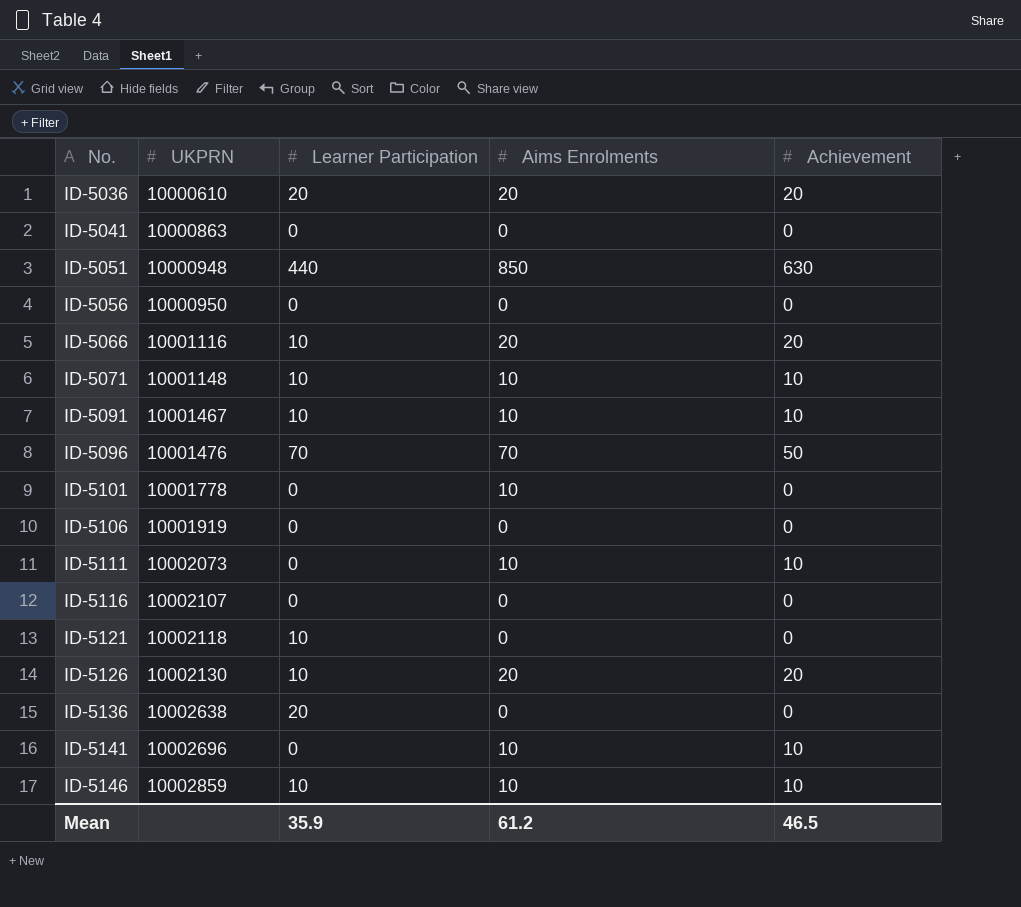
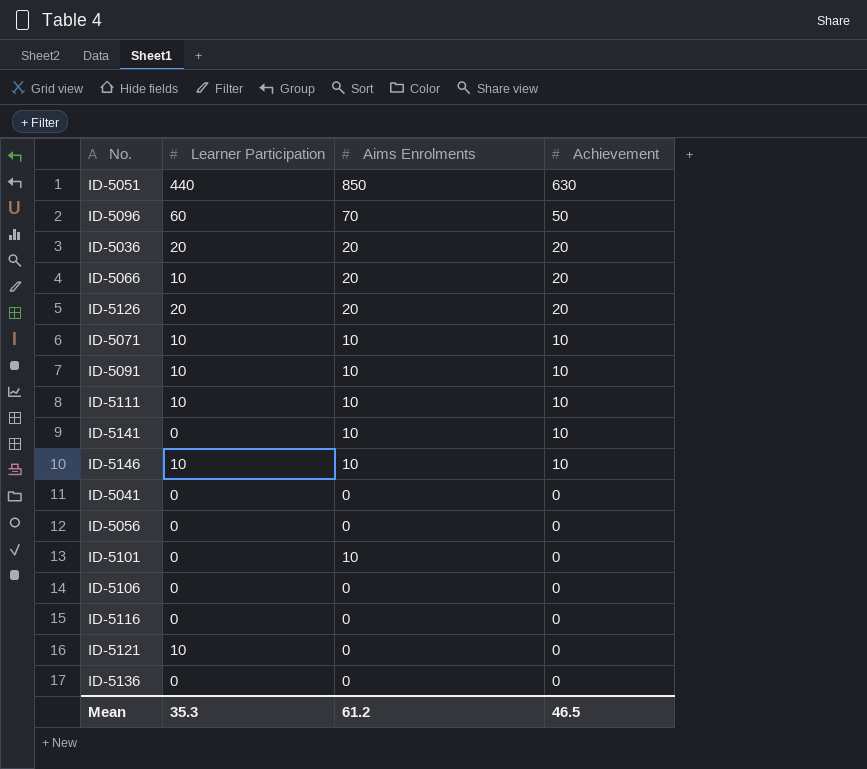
row order: No. ascending -> Achievement descending
column UKPRN | position: 2 -> none
ID-5096 | Learner Participation: 70 -> 60
ID-5126 | Learner Participation: 10 -> 20
ID-5111 | Learner Participation: 0 -> 10
ID-5136 | Learner Participation: 20 -> 0
Mean | Learner Participation: 35.9 -> 35.3

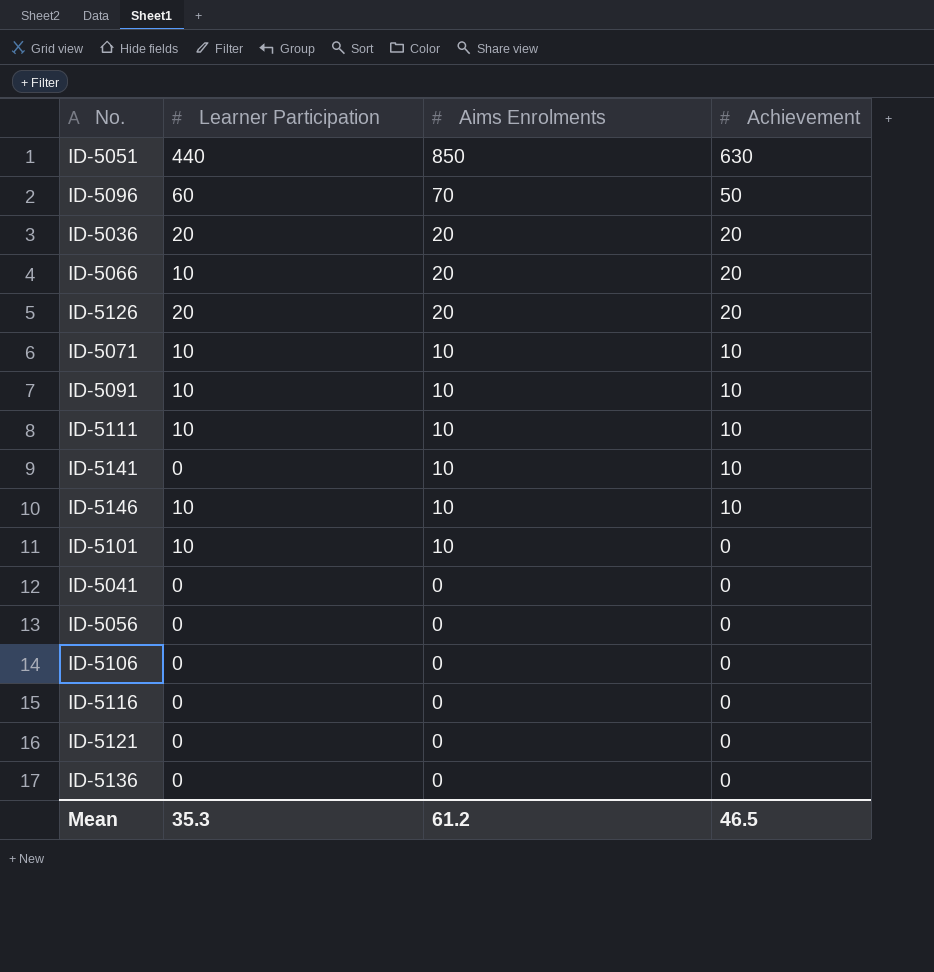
row order: Achievement descending -> Aims Enrolments descending
ID-5101 | Learner Participation: 0 -> 10
ID-5121 | Learner Participation: 10 -> 0

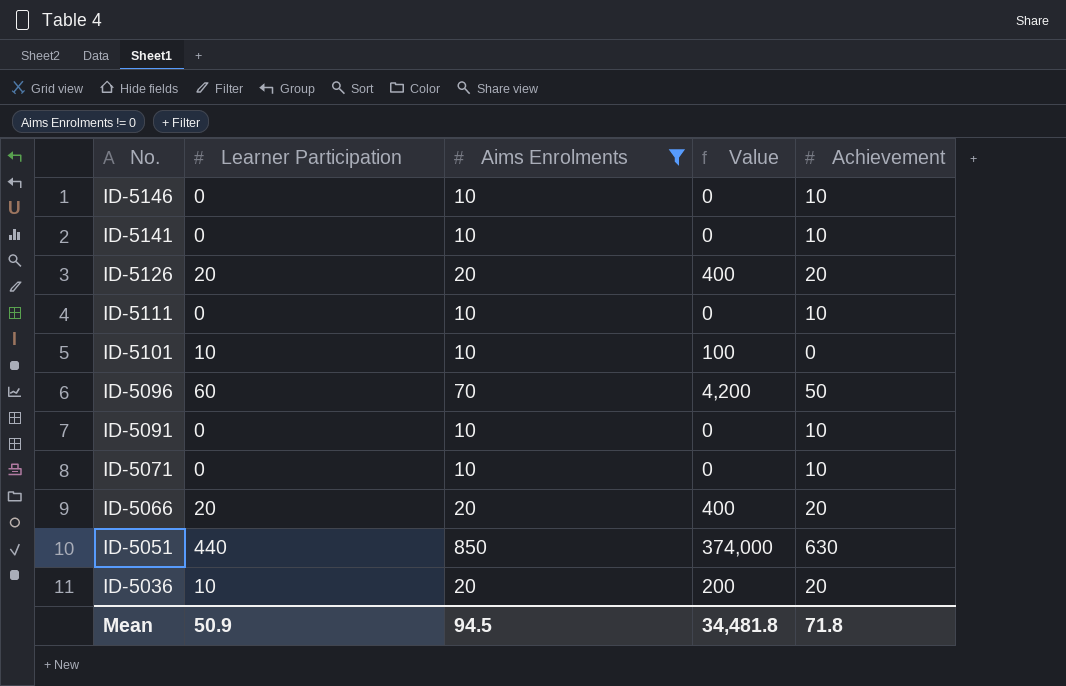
filter: none -> Aims Enrolments != 0
row order: Aims Enrolments descending -> No. descending
column Value | formula: none -> [Learner Participation] * [Aims Enrolments]
ID-5146 | Learner Participation: 10 -> 0
ID-5111 | Learner Participation: 10 -> 0
ID-5091 | Learner Participation: 10 -> 0
ID-5071 | Learner Participation: 10 -> 0
ID-5066 | Learner Participation: 10 -> 20
ID-5036 | Learner Participation: 20 -> 10
Mean | Learner Participation: 35.3 -> 50.9
Mean | Aims Enrolments: 61.2 -> 94.5
Mean | Achievement: 46.5 -> 71.8

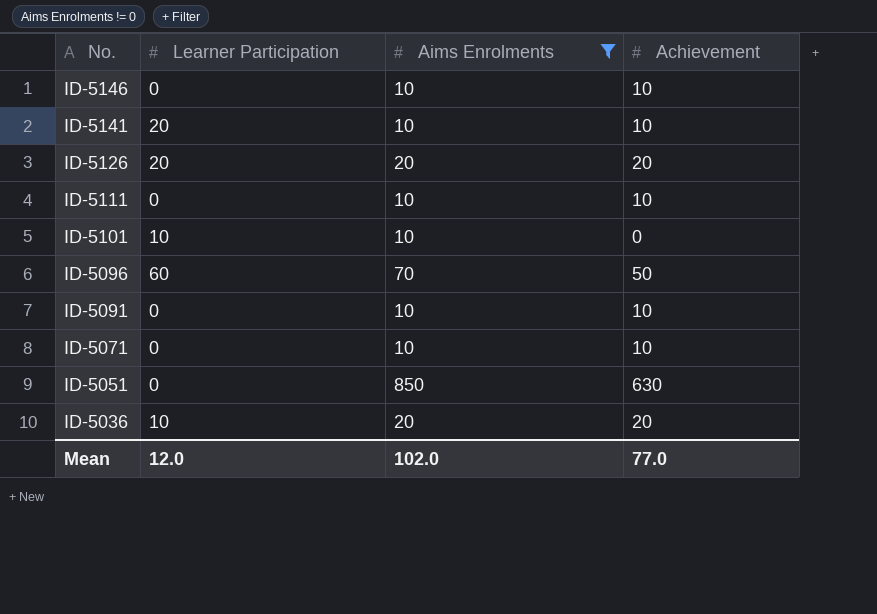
column Value | formula: [Learner Participation] * [Aims Enrolments] -> none
row ID-5066: 20 | 20 | 400 | 20 -> none
ID-5141 | Learner Participation: 0 -> 20
ID-5051 | Learner Participation: 440 -> 0
Mean | Learner Participation: 50.9 -> 12.0
Mean | Aims Enrolments: 94.5 -> 102.0
Mean | Achievement: 71.8 -> 77.0

